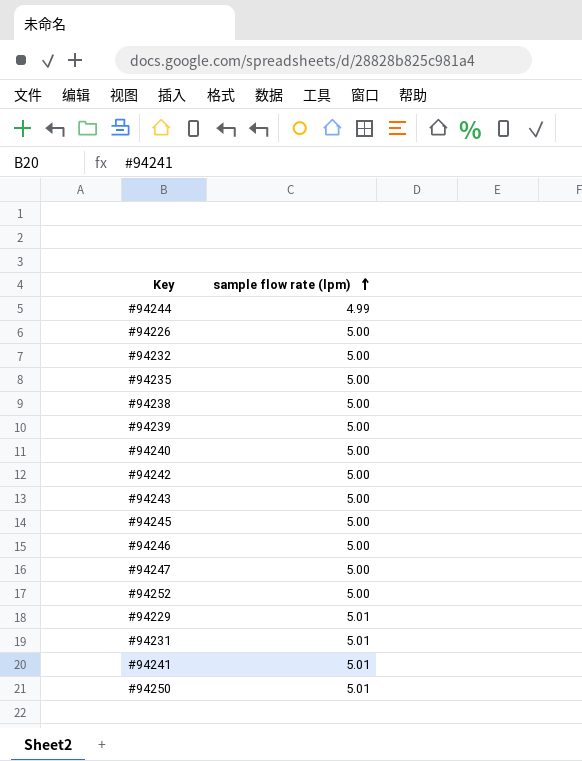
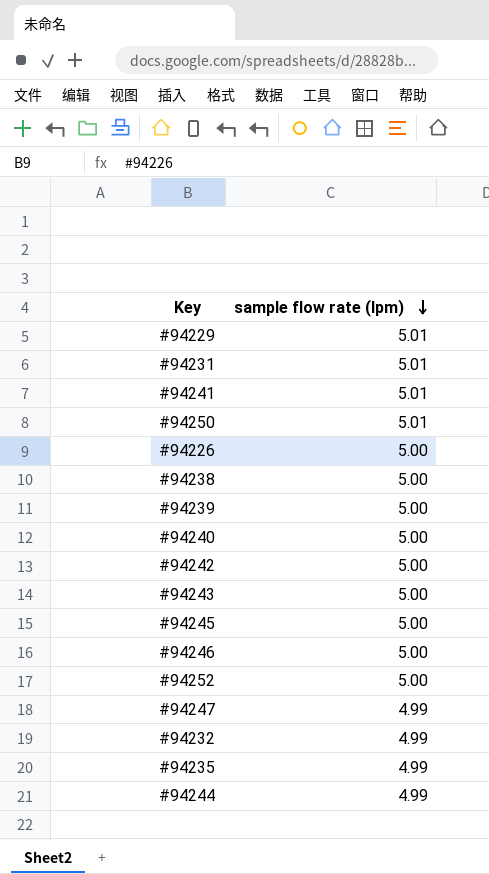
row order: sample flow rate (lpm) ascending -> sample flow rate (lpm) descending
#94247 | sample flow rate (lpm): 5.00 -> 4.99
#94232 | sample flow rate (lpm): 5.00 -> 4.99
#94235 | sample flow rate (lpm): 5.00 -> 4.99

